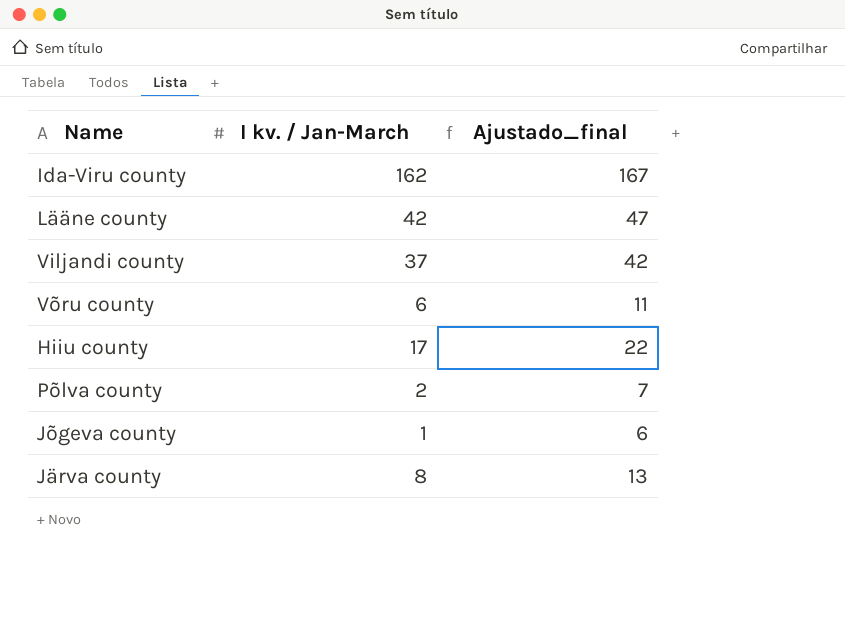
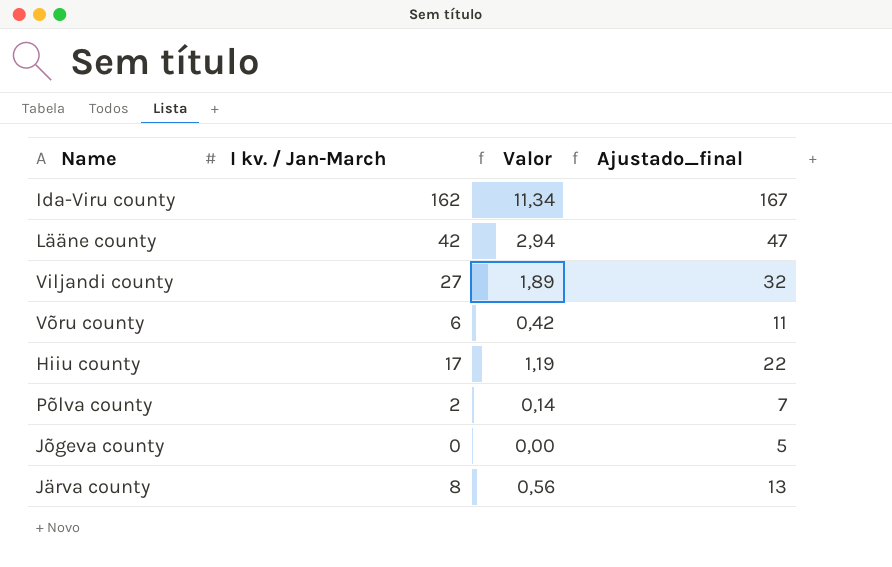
column Valor | formula: none -> [I kv. / Jan-March] * 0,07
Viljandi county | I kv. / Jan-March: 37 -> 27
Viljandi county | Ajustado_final: 42 -> 32
Jõgeva county | I kv. / Jan-March: 1 -> 0
Jõgeva county | Ajustado_final: 6 -> 5

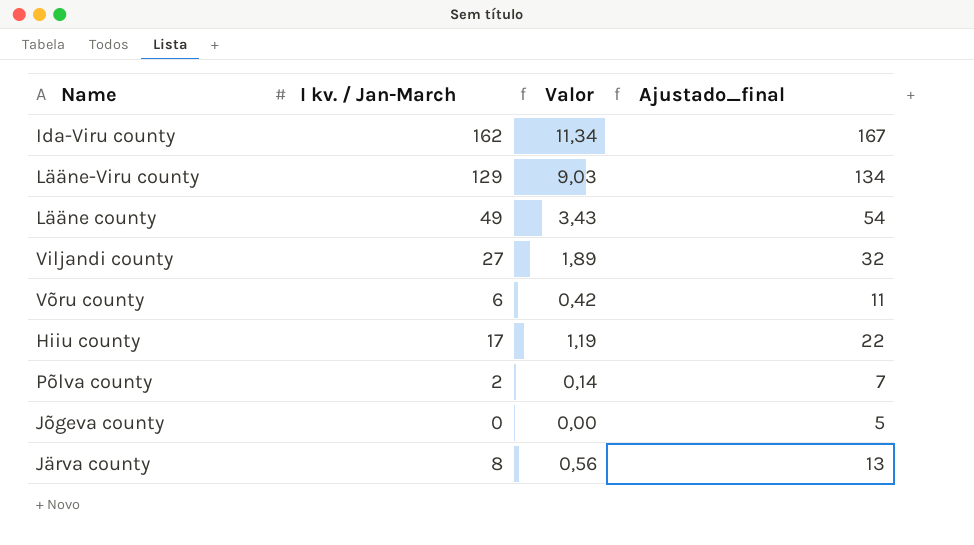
row Lääne-Viru county: none -> 129 | 9,03 | 134
Lääne county | I kv. / Jan-March: 42 -> 49
Lääne county | Valor: 2,94 -> 3,43
Lääne county | Ajustado_final: 47 -> 54

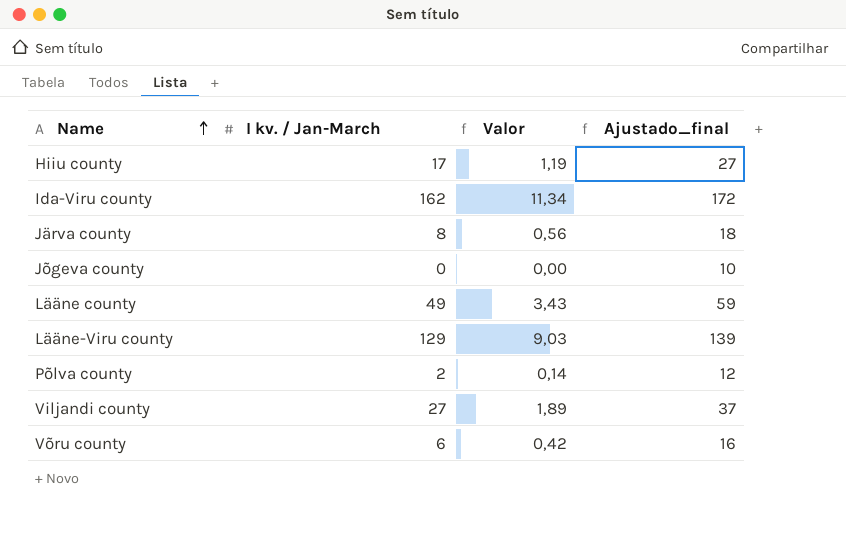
row order: none -> Name ascending
column Ajustado_final | formula: [I kv. / Jan-March] + 5 -> [I kv. / Jan-March] + 10

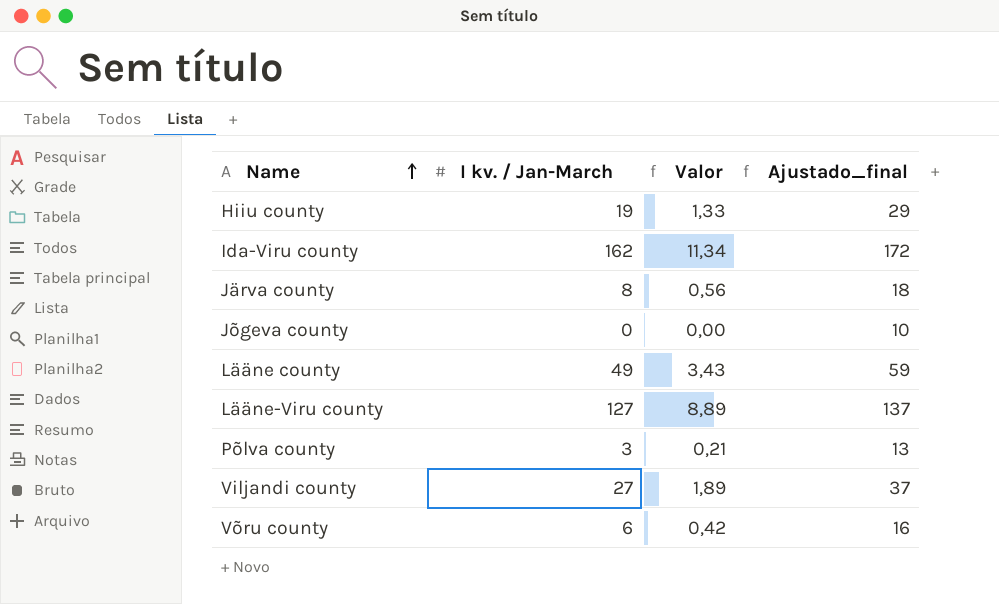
Hiiu county | I kv. / Jan-March: 17 -> 19
Hiiu county | Valor: 1,19 -> 1,33
Hiiu county | Ajustado_final: 27 -> 29
Lääne-Viru county | I kv. / Jan-March: 129 -> 127
Lääne-Viru county | Valor: 9,03 -> 8,89
Lääne-Viru county | Ajustado_final: 139 -> 137
Põlva county | I kv. / Jan-March: 2 -> 3
Põlva county | Valor: 0,14 -> 0,21
Põlva county | Ajustado_final: 12 -> 13

